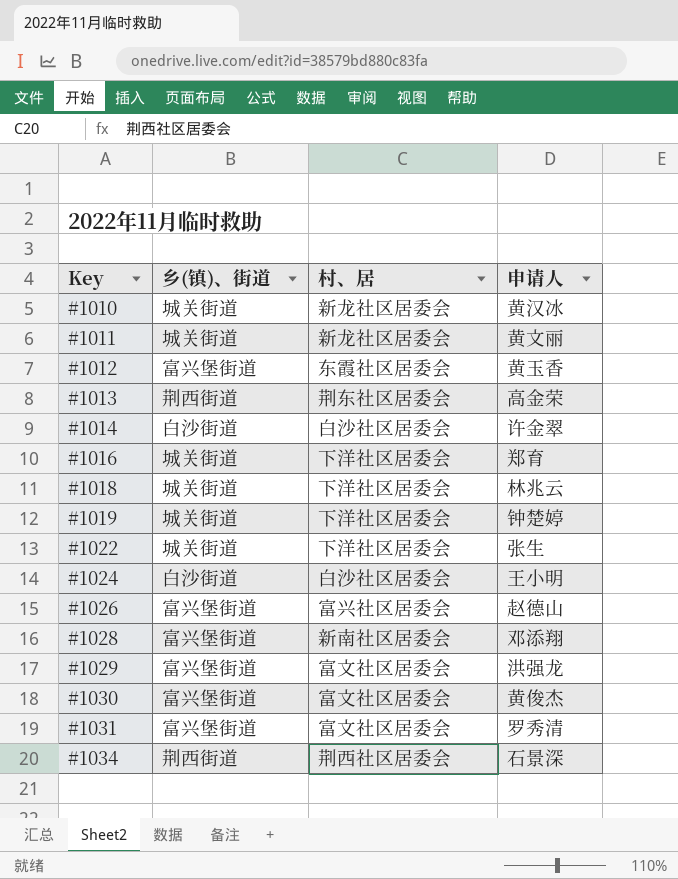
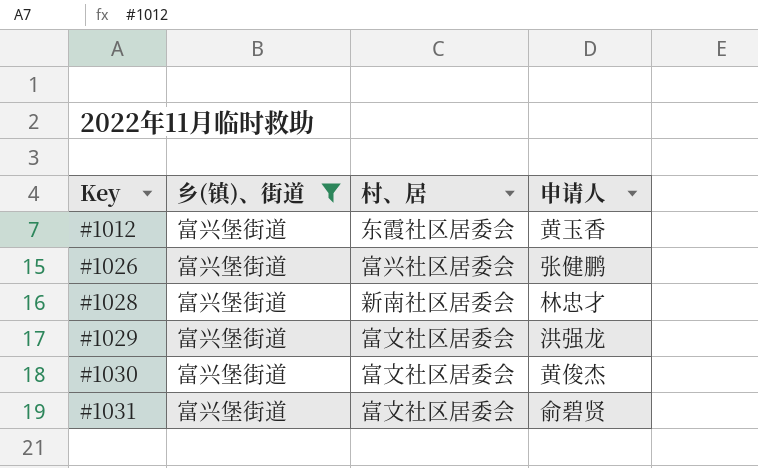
filter: none -> 乡(镇)、街道 = 富兴堡街道
#1026 | 申请人: 赵德山 -> 张健鹏
#1028 | 申请人: 邓添翔 -> 林忠才
#1031 | 申请人: 罗秀清 -> 俞碧贤

